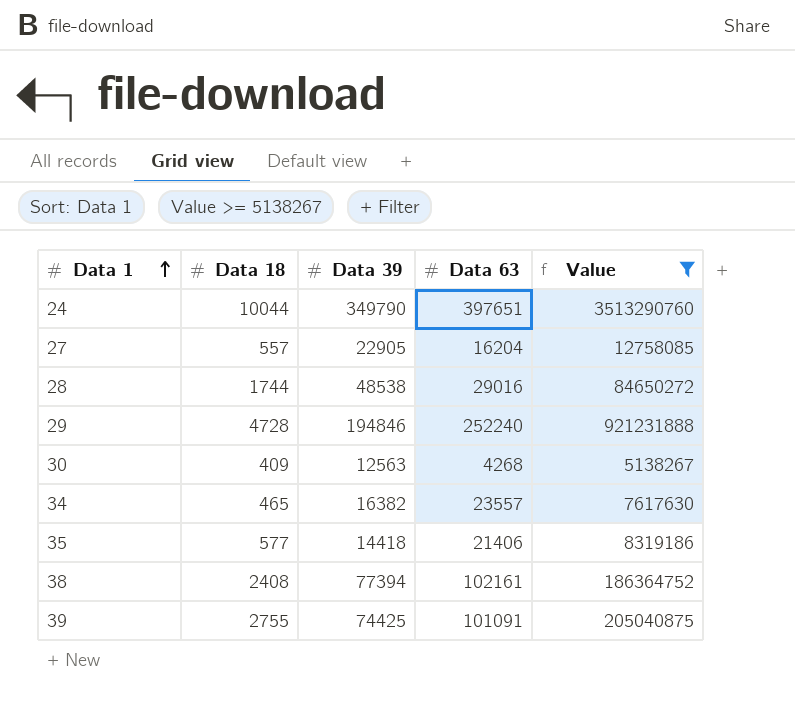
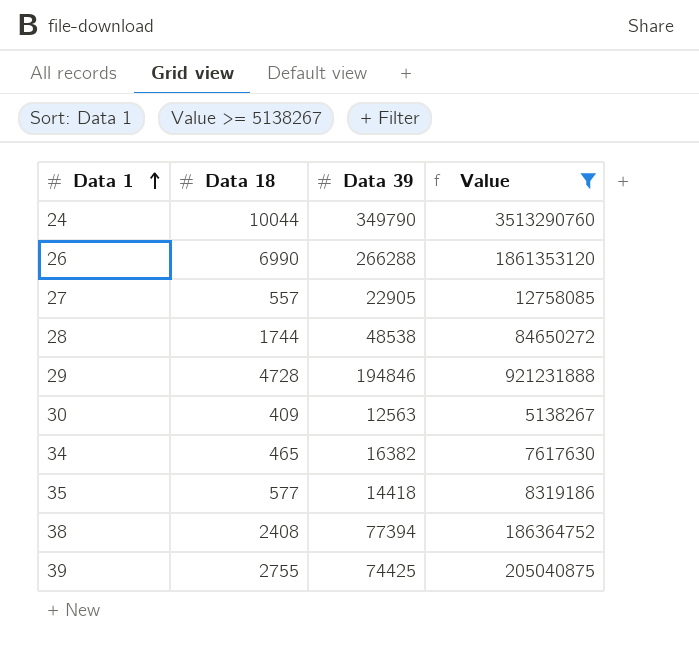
column Data 63 | position: 4 -> none
row 26: none -> 6990 | 266288 | 1861353120

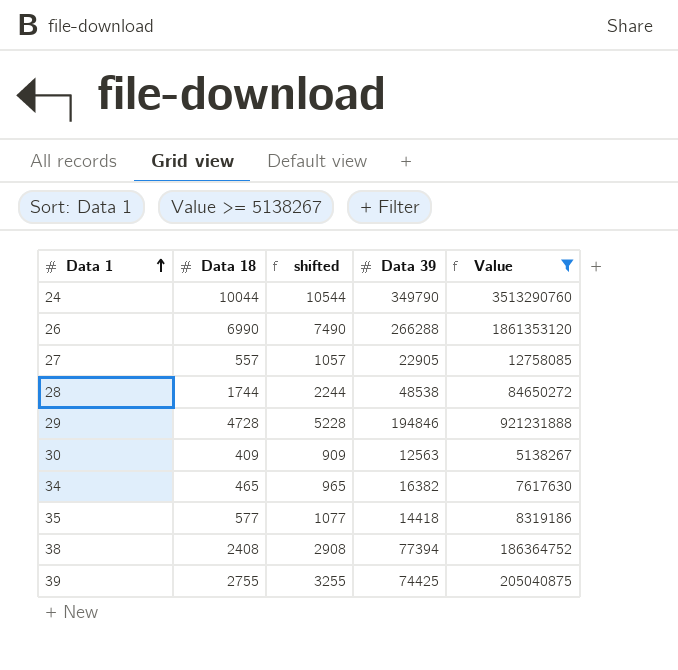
column shifted | formula: none -> [Data 18] + 500

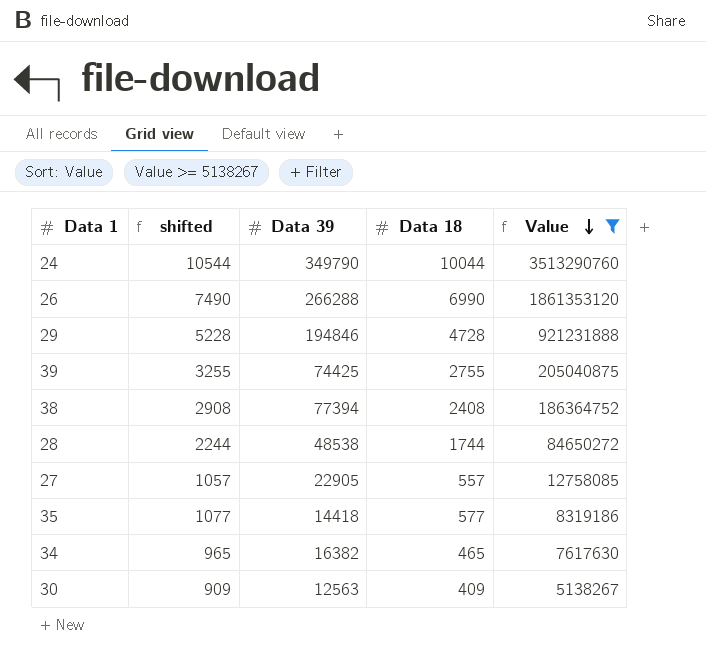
row order: Data 1 ascending -> Value descending
column Data 18 | position: 2 -> 4

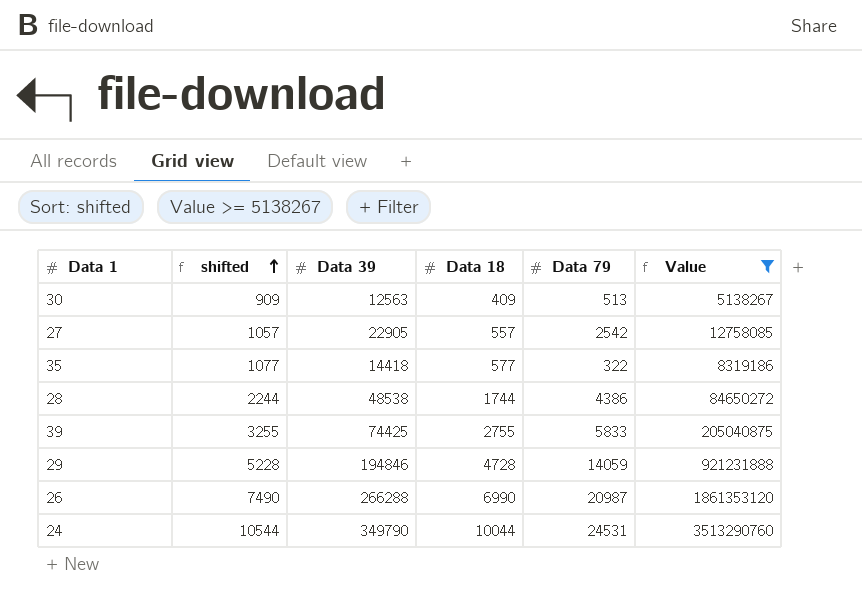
row order: Value descending -> shifted ascending
column Data 79 | position: none -> 5
row 38: 2908 | 77394 | 2408 | 186364752 -> none
row 34: 965 | 16382 | 465 | 7617630 -> none

